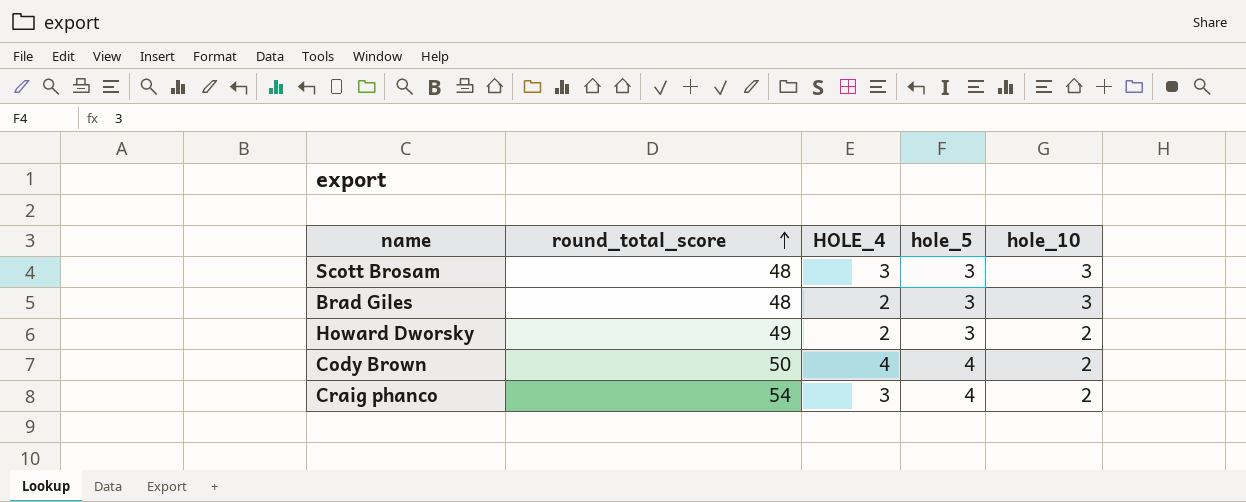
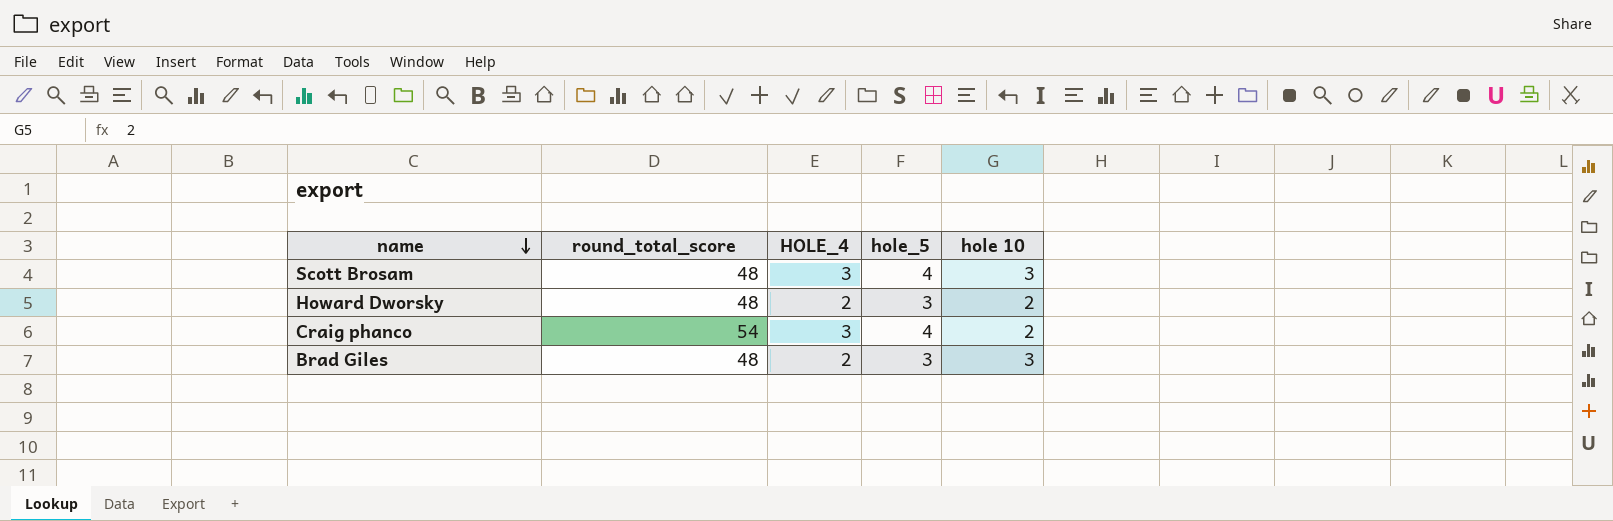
row order: round_total_score ascending -> name descending
column name: hole_10 -> hole 10
row Cody Brown: 50 | 4 | 4 | 2 -> none
Scott Brosam | hole_5: 3 -> 4
Howard Dworsky | round_total_score: 49 -> 48

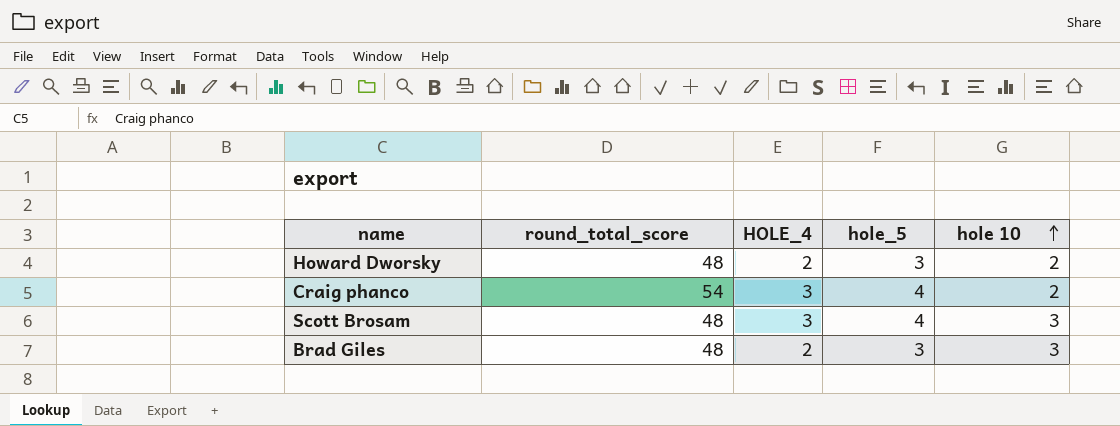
row order: name descending -> hole 10 ascending

